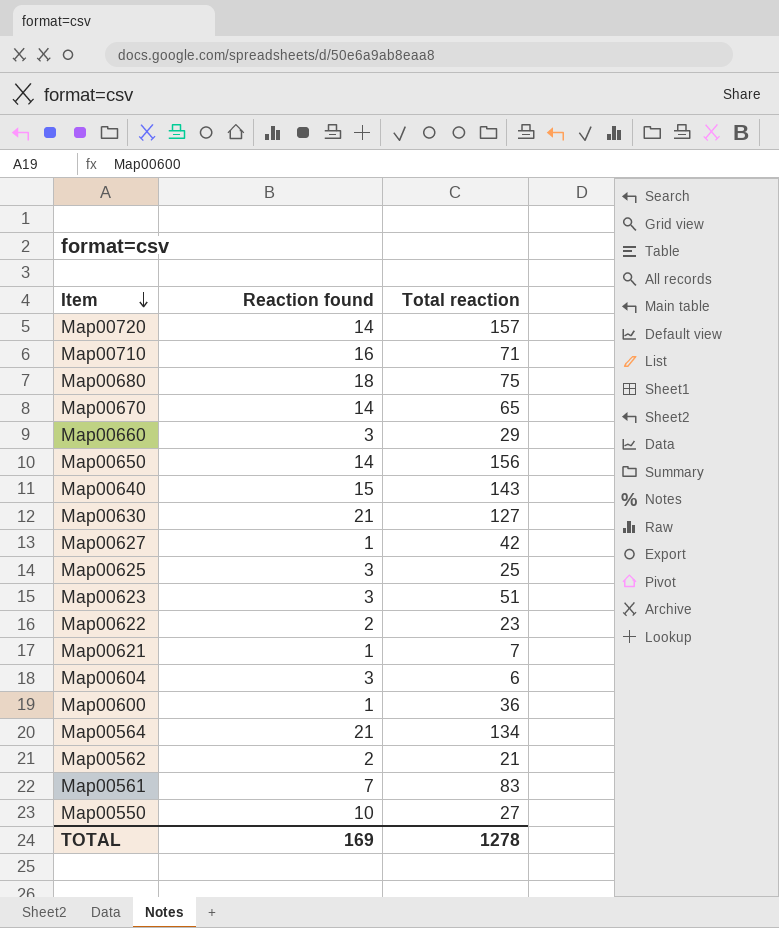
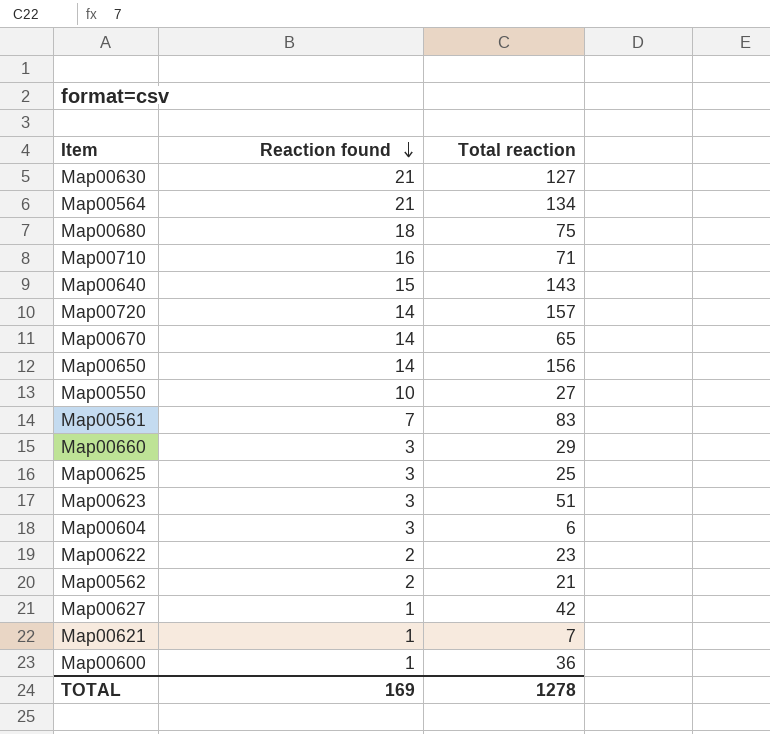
row order: Item descending -> Reaction found descending

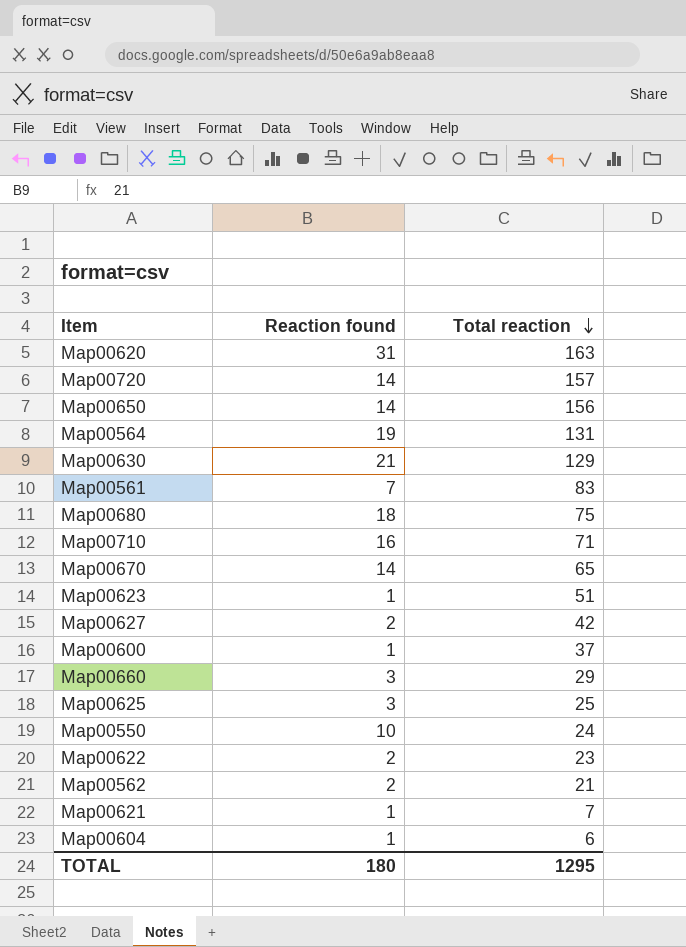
row order: Reaction found descending -> Total reaction descending
row Map00640: 15 | 143 -> none
row Map00620: none -> 31 | 163
Map00564 | Reaction found: 21 -> 19
Map00564 | Total reaction: 134 -> 131
Map00630 | Total reaction: 127 -> 129
Map00623 | Reaction found: 3 -> 1
Map00627 | Reaction found: 1 -> 2
Map00600 | Total reaction: 36 -> 37
Map00550 | Total reaction: 27 -> 24
Map00604 | Reaction found: 3 -> 1
TOTAL | Reaction found: 169 -> 180
TOTAL | Total reaction: 1278 -> 1295

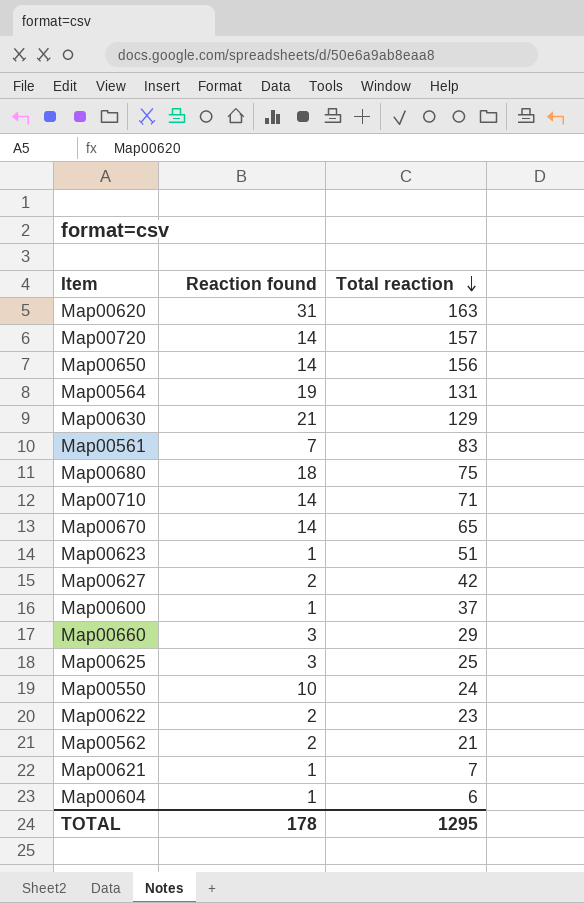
Map00710 | Reaction found: 16 -> 14
TOTAL | Reaction found: 180 -> 178

